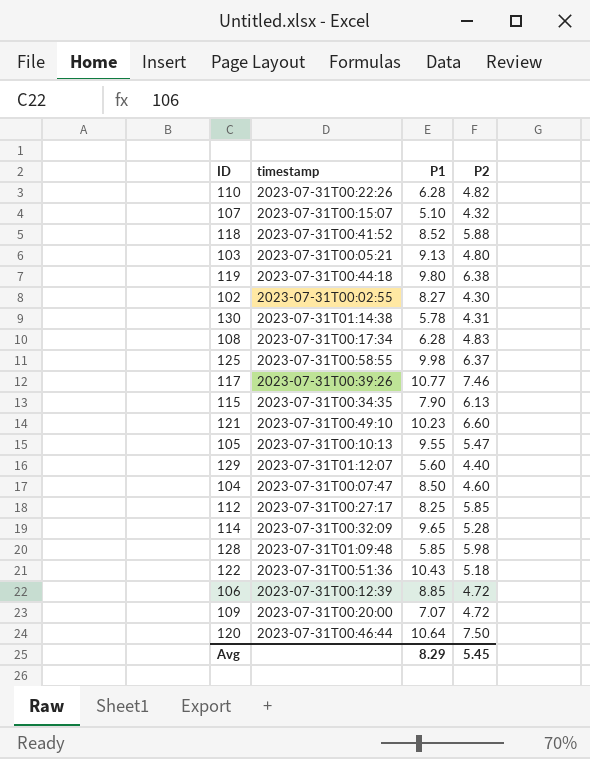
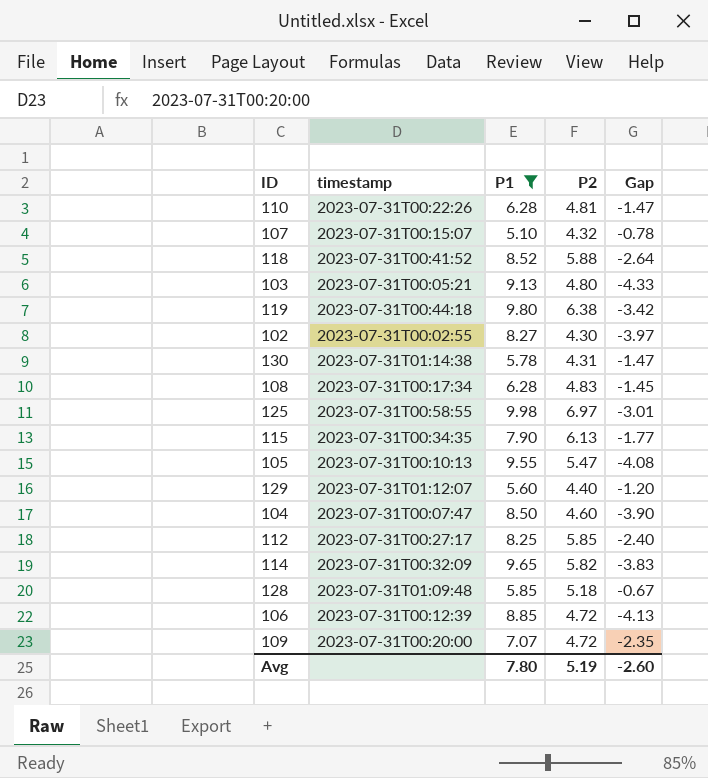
filter: none -> P1 <= 9.98
column Gap | formula: none -> [P2] - [P1]
110 | P2: 4.82 -> 4.81
125 | P2: 6.37 -> 6.97
114 | P2: 5.28 -> 5.82
128 | P2: 5.98 -> 5.18
Avg | P1: 8.29 -> 7.80
Avg | P2: 5.45 -> 5.19

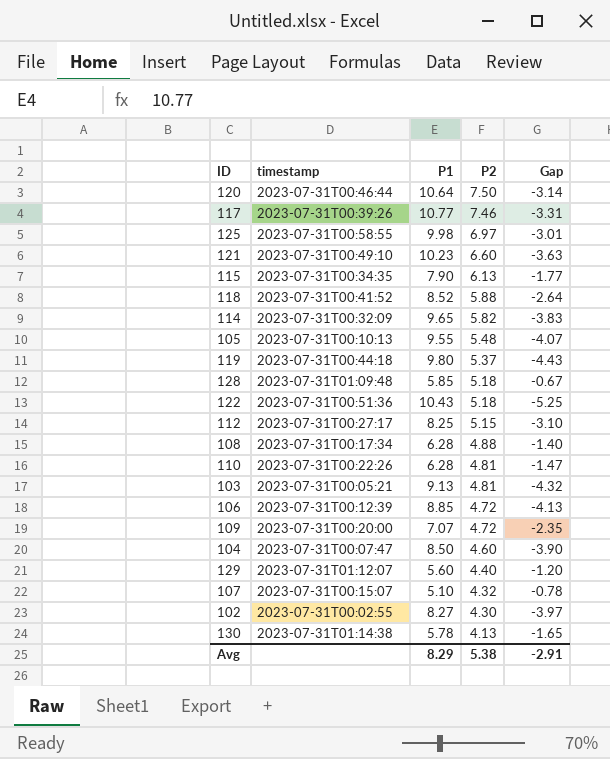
filter: P1 <= 9.98 -> none
row order: none -> P2 descending
105 | P2: 5.47 -> 5.48
105 | Gap: -4.08 -> -4.07
119 | P2: 6.38 -> 5.37
119 | Gap: -3.42 -> -4.43
112 | P2: 5.85 -> 5.15
112 | Gap: -2.40 -> -3.10
108 | P2: 4.83 -> 4.88
108 | Gap: -1.45 -> -1.40
103 | P2: 4.80 -> 4.81
103 | Gap: -4.33 -> -4.32
130 | P2: 4.31 -> 4.13
130 | Gap: -1.47 -> -1.65
Avg | P1: 7.80 -> 8.29
Avg | P2: 5.19 -> 5.38
Avg | Gap: -2.60 -> -2.91

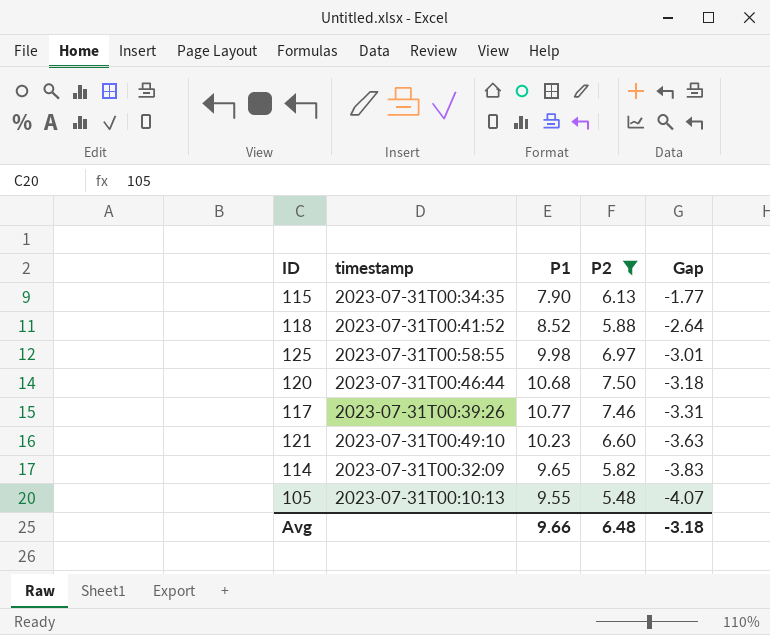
filter: none -> P2 >= 5.48
row order: P2 descending -> Gap descending
120 | P1: 10.64 -> 10.68
120 | Gap: -3.14 -> -3.18
Avg | P1: 8.29 -> 9.66
Avg | P2: 5.38 -> 6.48
Avg | Gap: -2.91 -> -3.18

